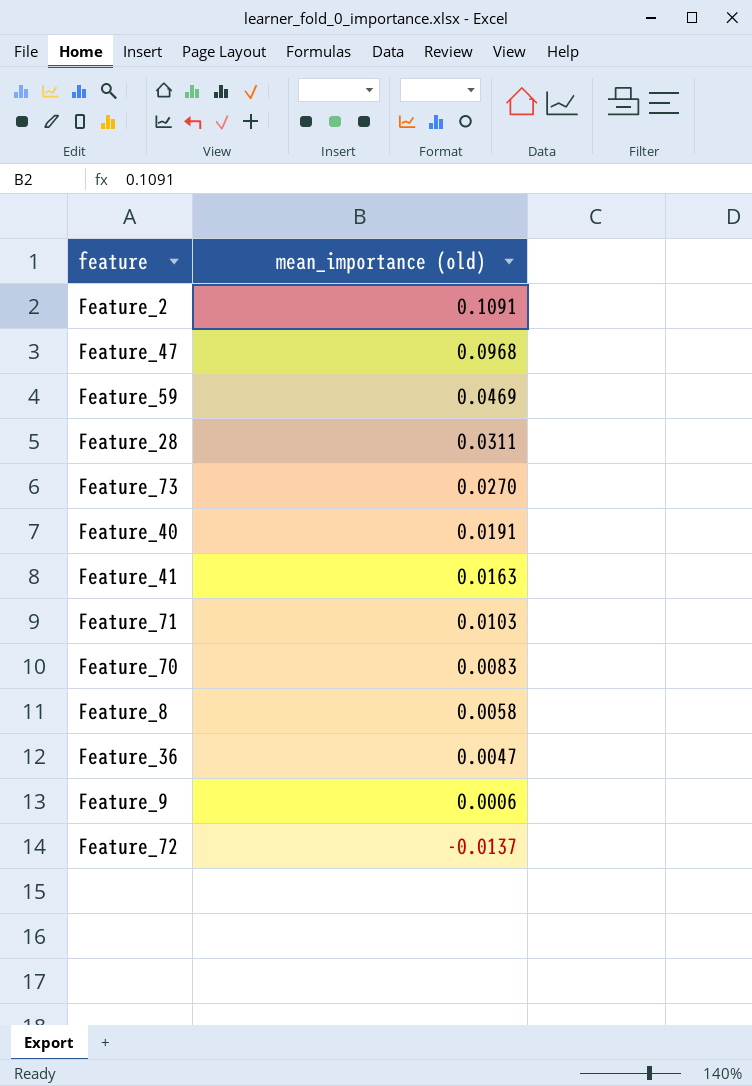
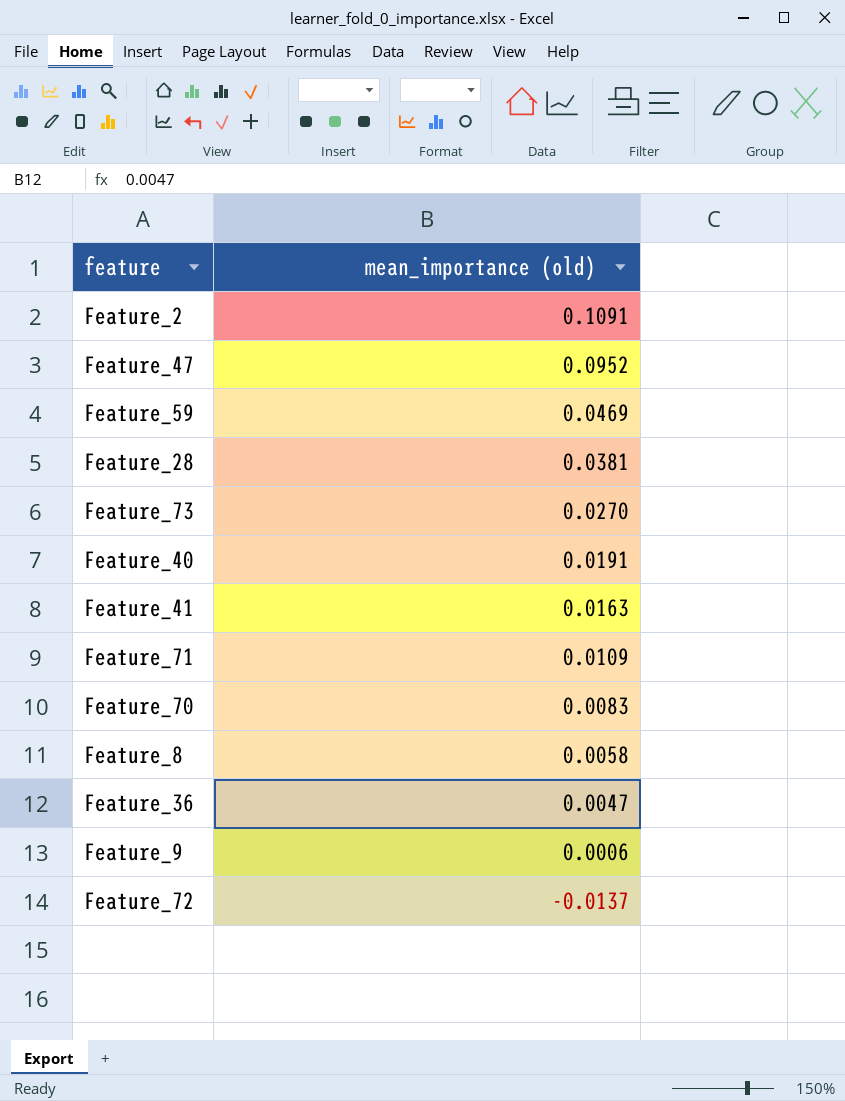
Feature_47 | mean_importance (old): 0.0968 -> 0.0952
Feature_28 | mean_importance (old): 0.0311 -> 0.0381
Feature_71 | mean_importance (old): 0.0103 -> 0.0109

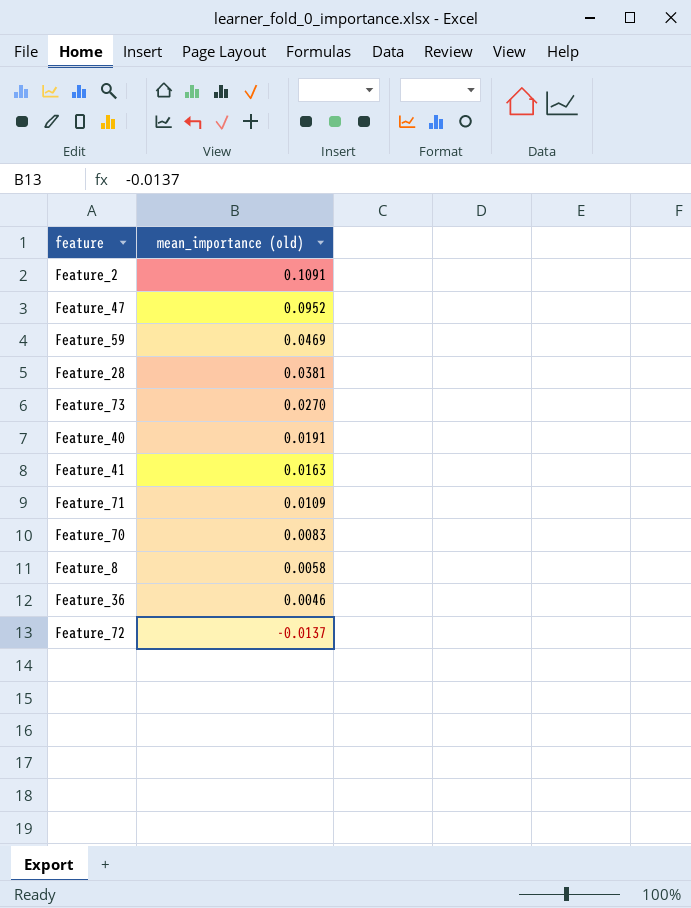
row Feature_9: 0.0006 -> none
Feature_36 | mean_importance (old): 0.0047 -> 0.0046

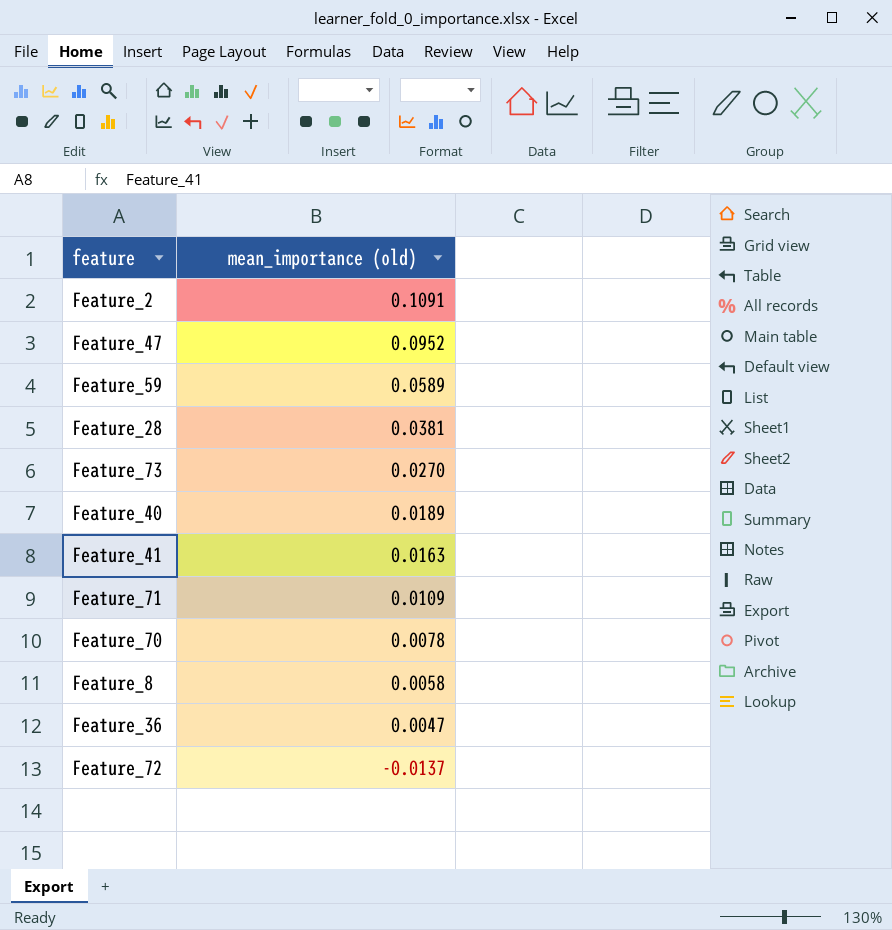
Feature_59 | mean_importance (old): 0.0469 -> 0.0589
Feature_40 | mean_importance (old): 0.0191 -> 0.0189
Feature_70 | mean_importance (old): 0.0083 -> 0.0078
Feature_36 | mean_importance (old): 0.0046 -> 0.0047

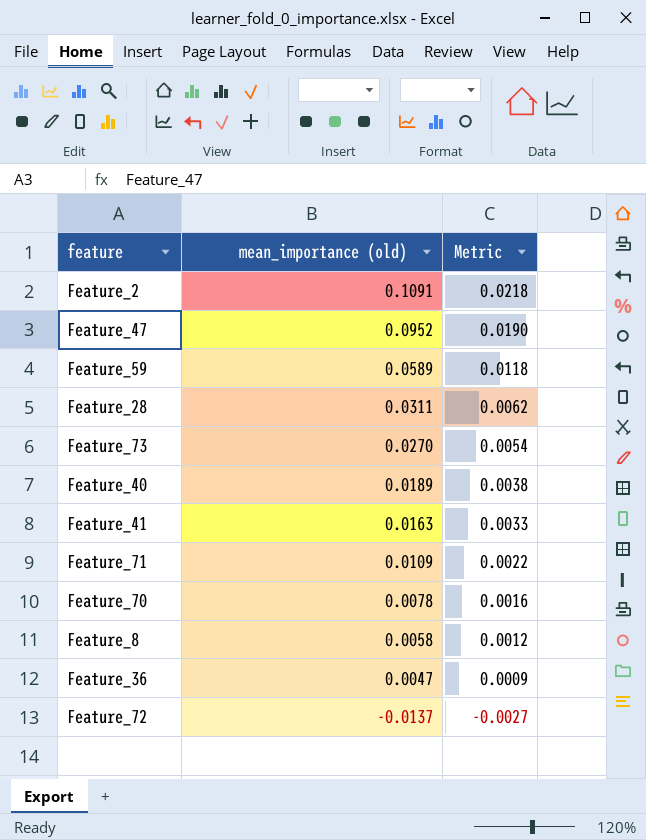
column Metric | formula: none -> [mean_importance (old)] * 0.2
Feature_28 | mean_importance (old): 0.0381 -> 0.0311

